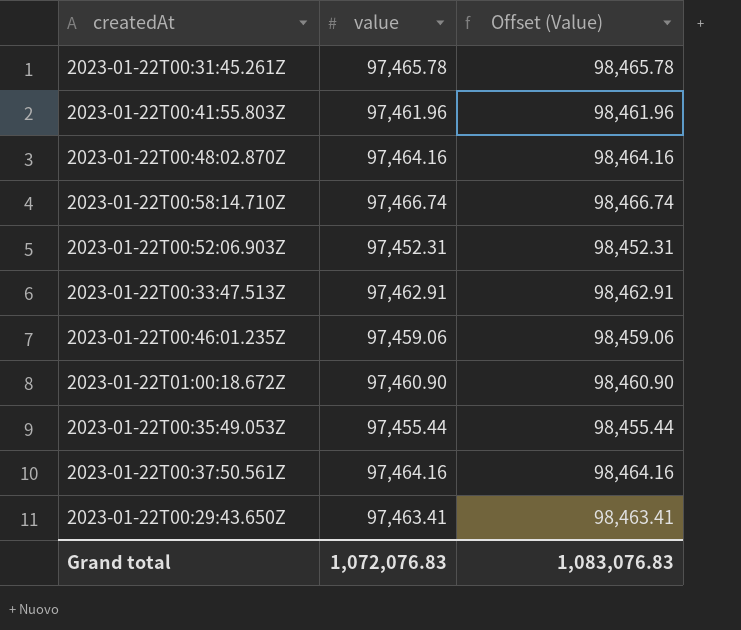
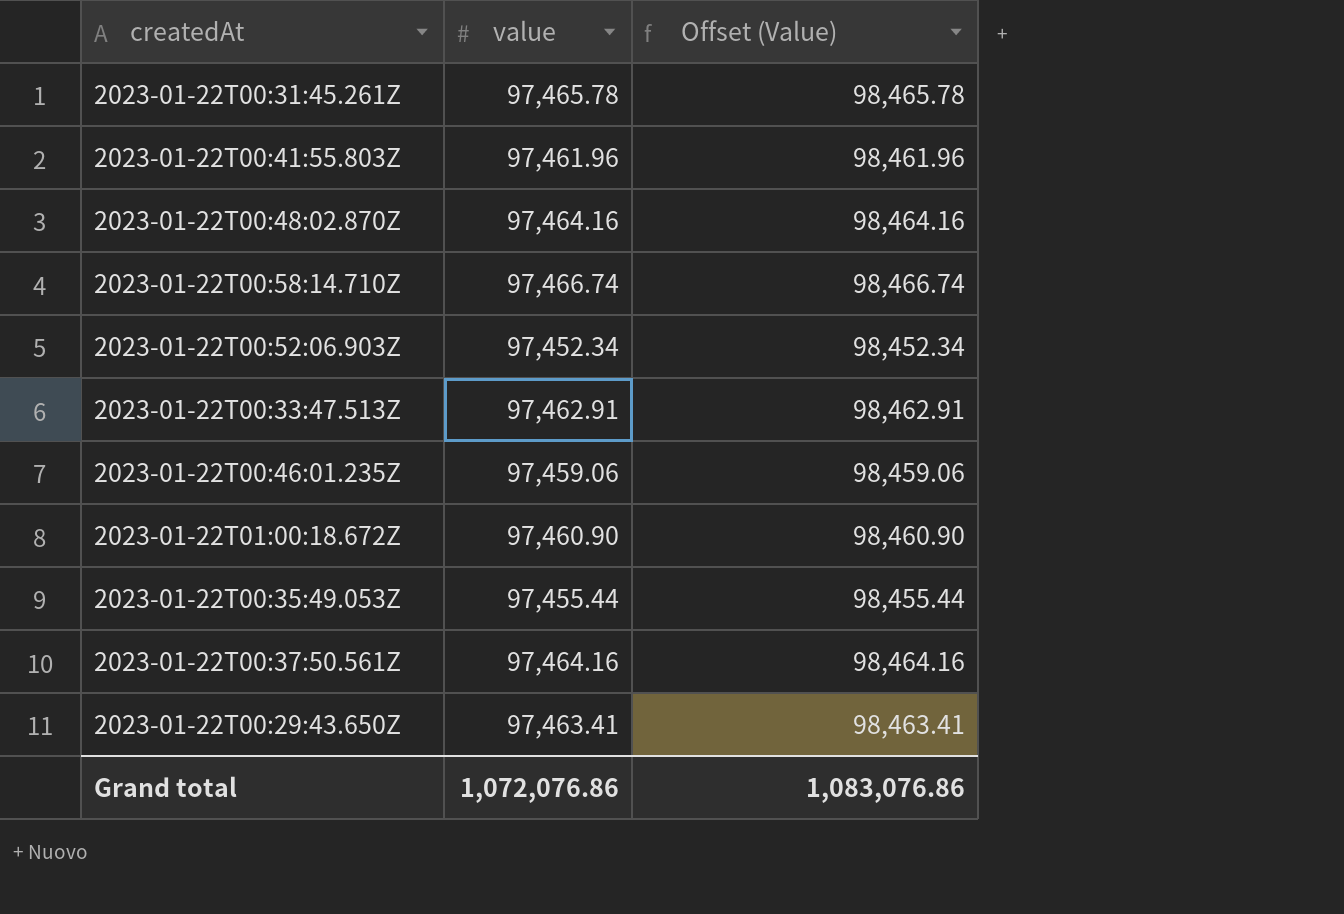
2023-01-22T00:52:06.903Z | value: 97,452.31 -> 97,452.34
2023-01-22T00:52:06.903Z | Offset (Value): 98,452.31 -> 98,452.34
Grand total | value: 1,072,076.83 -> 1,072,076.86
Grand total | Offset (Value): 1,083,076.83 -> 1,083,076.86

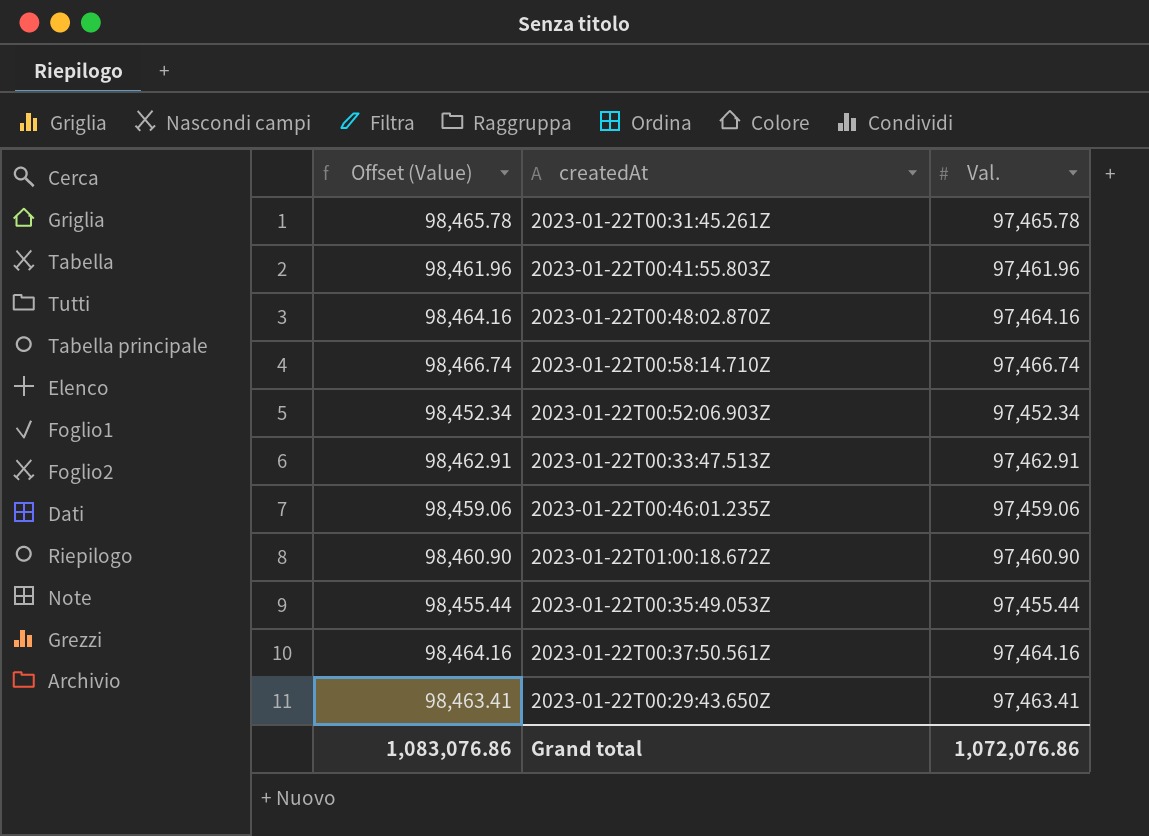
column Offset (Value) | position: 3 -> 1
column name: value -> Val.

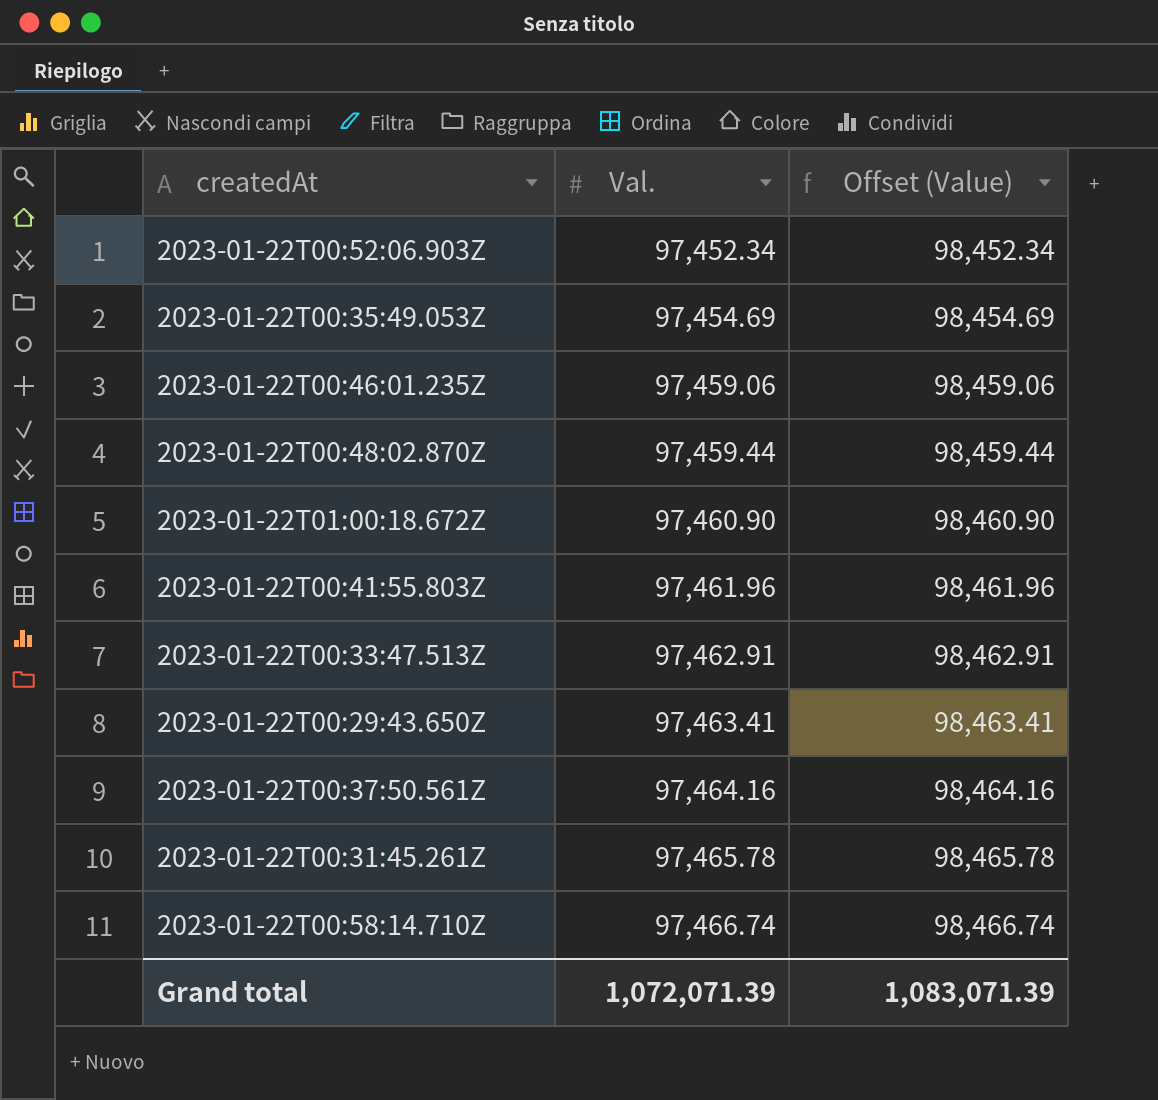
row order: none -> Val. ascending
column Offset (Value) | position: 1 -> 3
2023-01-22T00:35:49.053Z | Val.: 97,455.44 -> 97,454.69
2023-01-22T00:35:49.053Z | Offset (Value): 98,455.44 -> 98,454.69
2023-01-22T00:48:02.870Z | Val.: 97,464.16 -> 97,459.44
2023-01-22T00:48:02.870Z | Offset (Value): 98,464.16 -> 98,459.44
Grand total | Val.: 1,072,076.86 -> 1,072,071.39
Grand total | Offset (Value): 1,083,076.86 -> 1,083,071.39

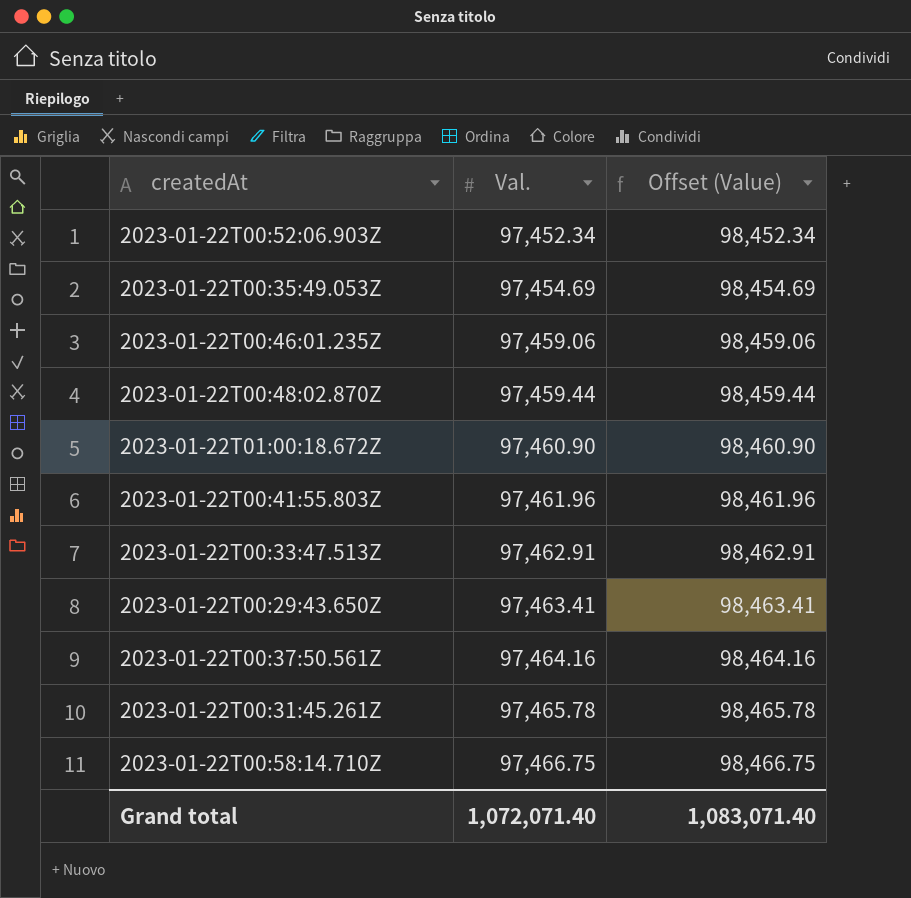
2023-01-22T00:58:14.710Z | Val.: 97,466.74 -> 97,466.75
2023-01-22T00:58:14.710Z | Offset (Value): 98,466.74 -> 98,466.75
Grand total | Val.: 1,072,071.39 -> 1,072,071.40
Grand total | Offset (Value): 1,083,071.39 -> 1,083,071.40

